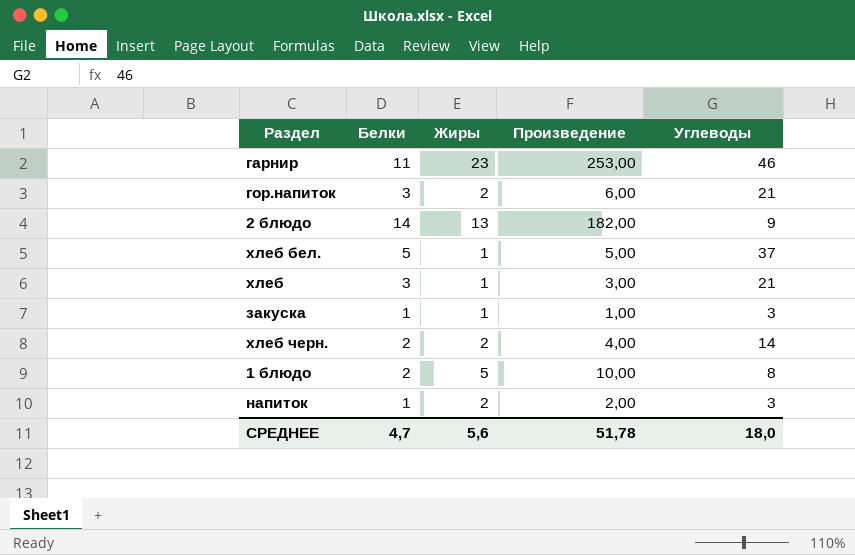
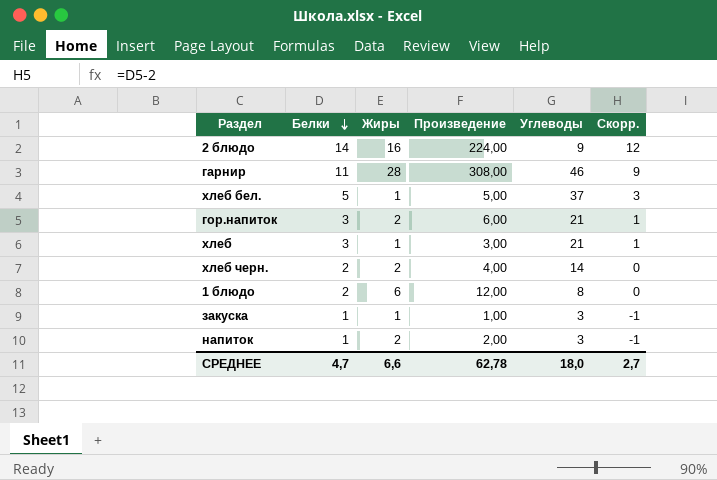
row order: none -> Белки descending
column Скорр. | formula: none -> [Белки] - 2
2 блюдо | Жиры: 13 -> 16
2 блюдо | Произведение: 182,00 -> 224,00
гарнир | Жиры: 23 -> 28
гарнир | Произведение: 253,00 -> 308,00
1 блюдо | Жиры: 5 -> 6
1 блюдо | Произведение: 10,00 -> 12,00
СРЕДНЕЕ | Жиры: 5,6 -> 6,6
СРЕДНЕЕ | Произведение: 51,78 -> 62,78

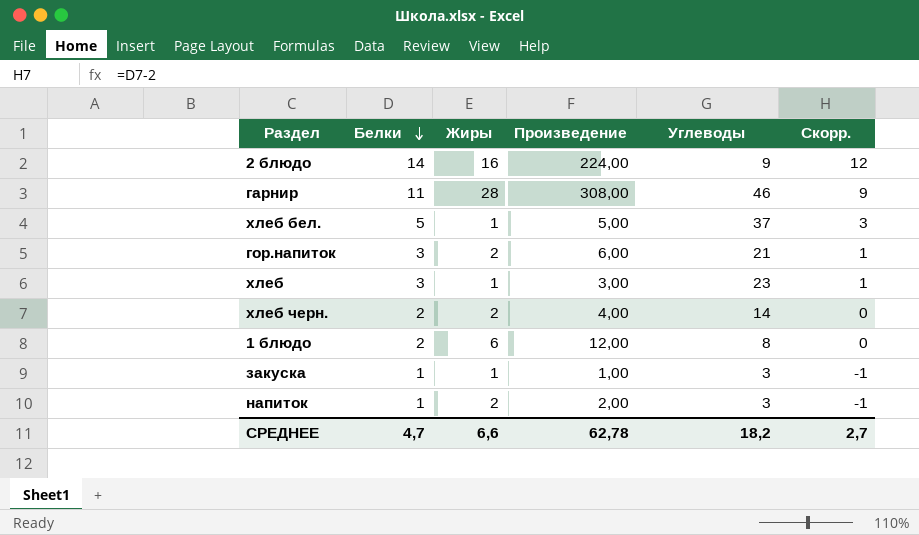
хлеб | Углеводы: 21 -> 23
СРЕДНЕЕ | Углеводы: 18,0 -> 18,2

